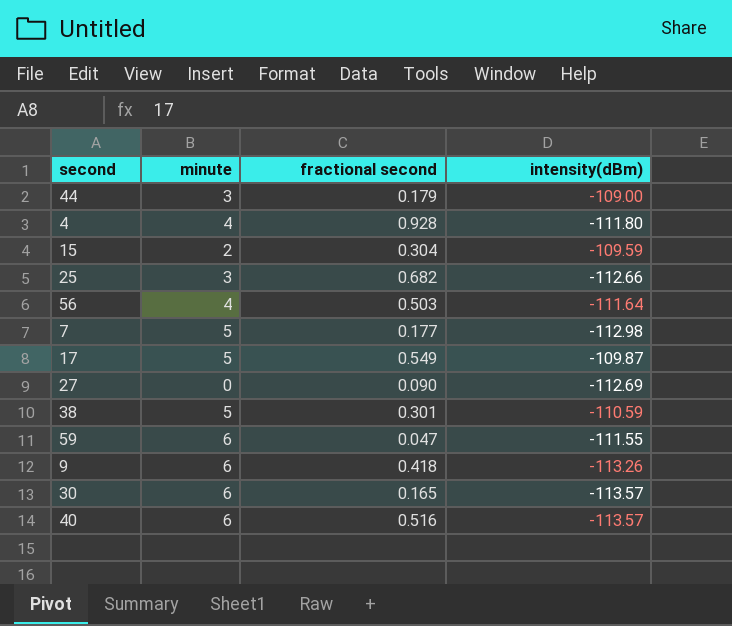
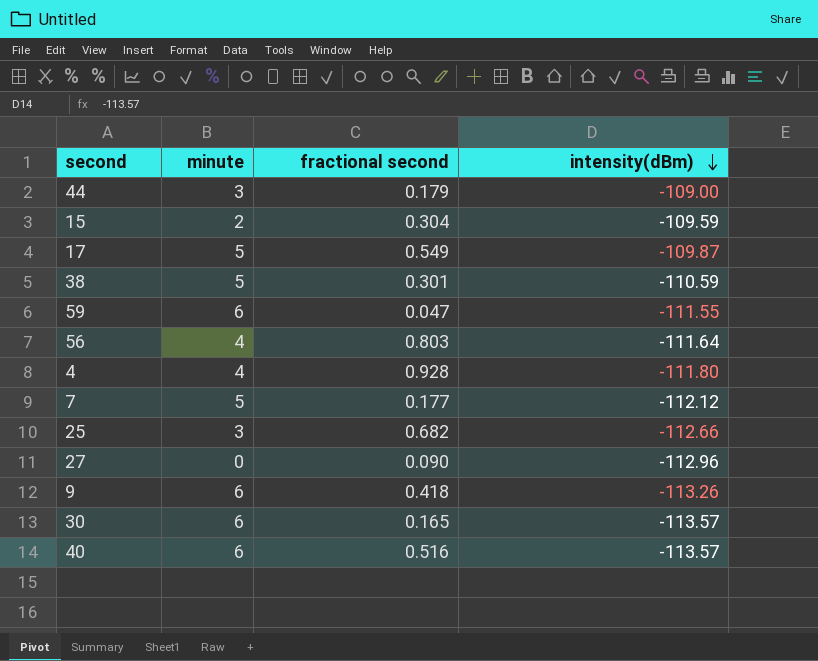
row order: none -> intensity(dBm) descending
56 | fractional second: 0.503 -> 0.803
7 | intensity(dBm): -112.98 -> -112.12
27 | intensity(dBm): -112.69 -> -112.96

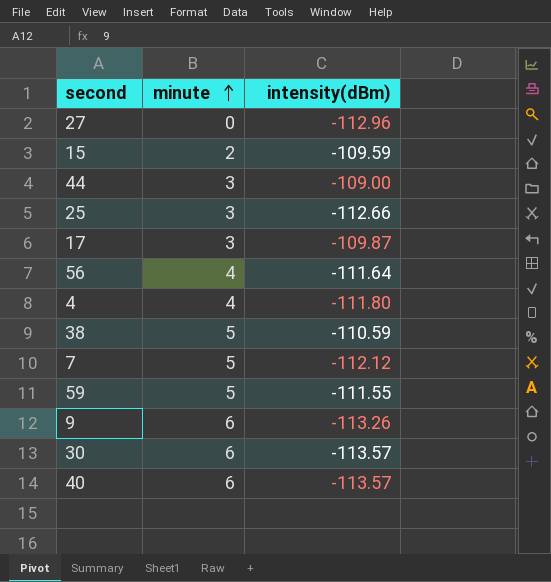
row order: intensity(dBm) descending -> minute ascending
column fractional second | position: 3 -> none
17 | minute: 5 -> 3
59 | minute: 6 -> 5

